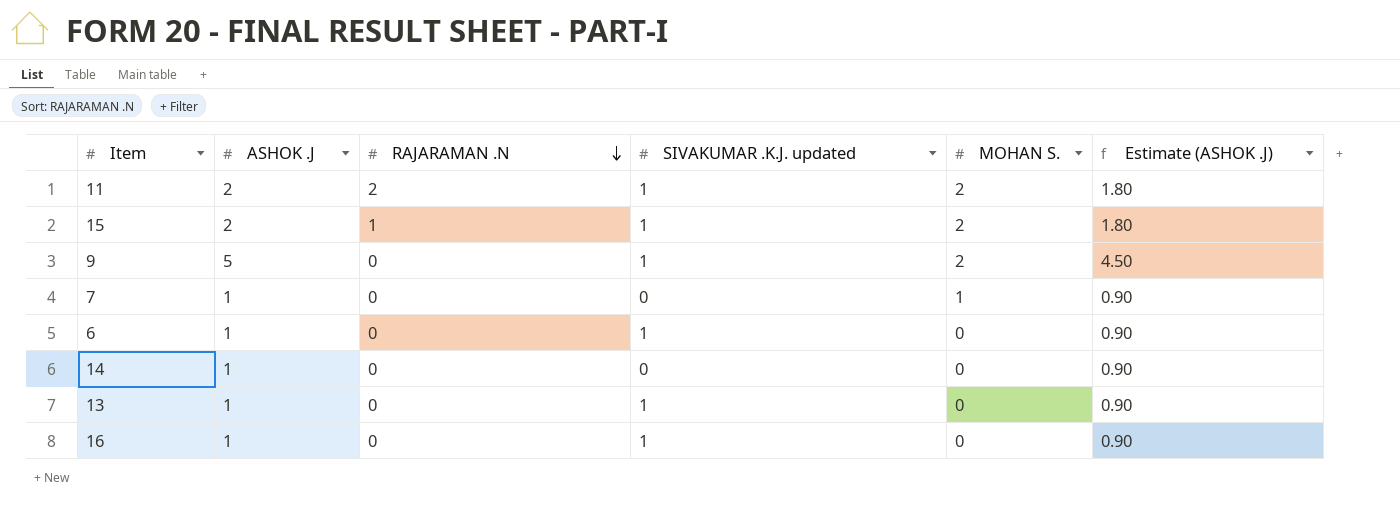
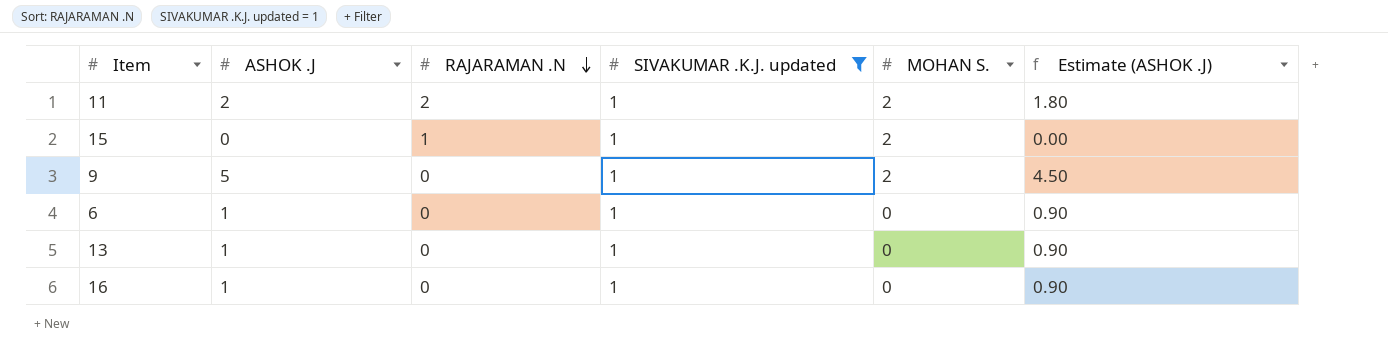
filter: none -> SIVAKUMAR .K.J. updated = 1
15 | ASHOK .J: 2 -> 0
15 | Estimate (ASHOK .J): 1.80 -> 0.00

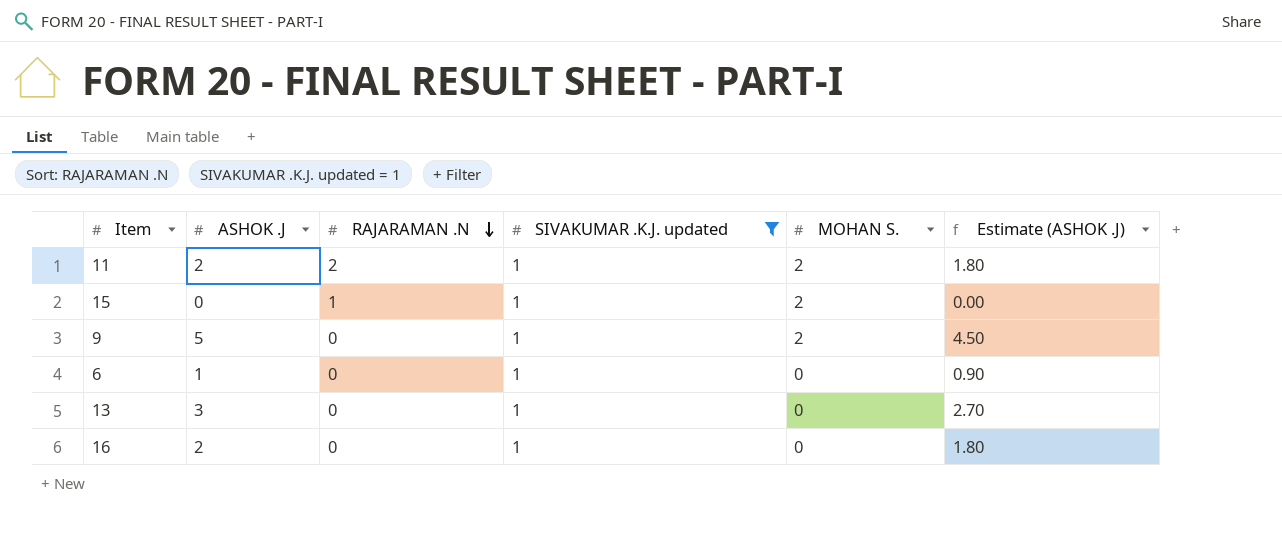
13 | ASHOK .J: 1 -> 3
13 | Estimate (ASHOK .J): 0.90 -> 2.70
16 | ASHOK .J: 1 -> 2
16 | Estimate (ASHOK .J): 0.90 -> 1.80

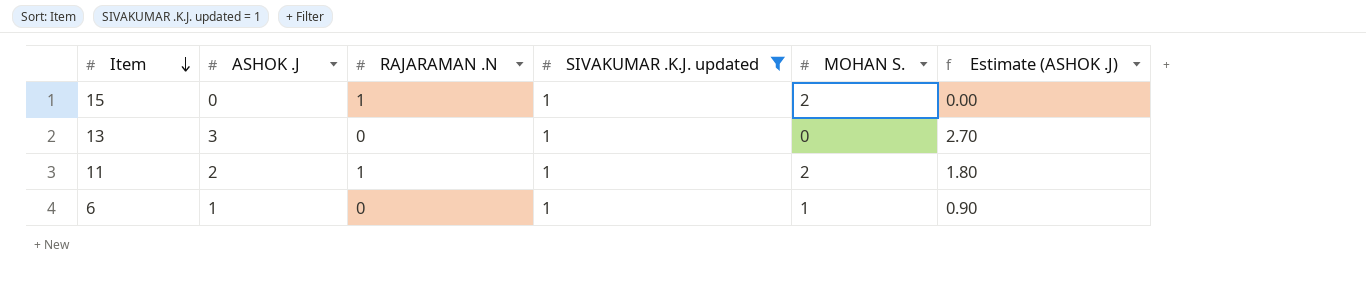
row order: RAJARAMAN .N descending -> Item descending
row 9: 5 | 0 | 1 | 2 | 4.50 -> none
row 16: 2 | 0 | 1 | 0 | 1.80 -> none
11 | RAJARAMAN .N: 2 -> 1
6 | MOHAN S.: 0 -> 1

